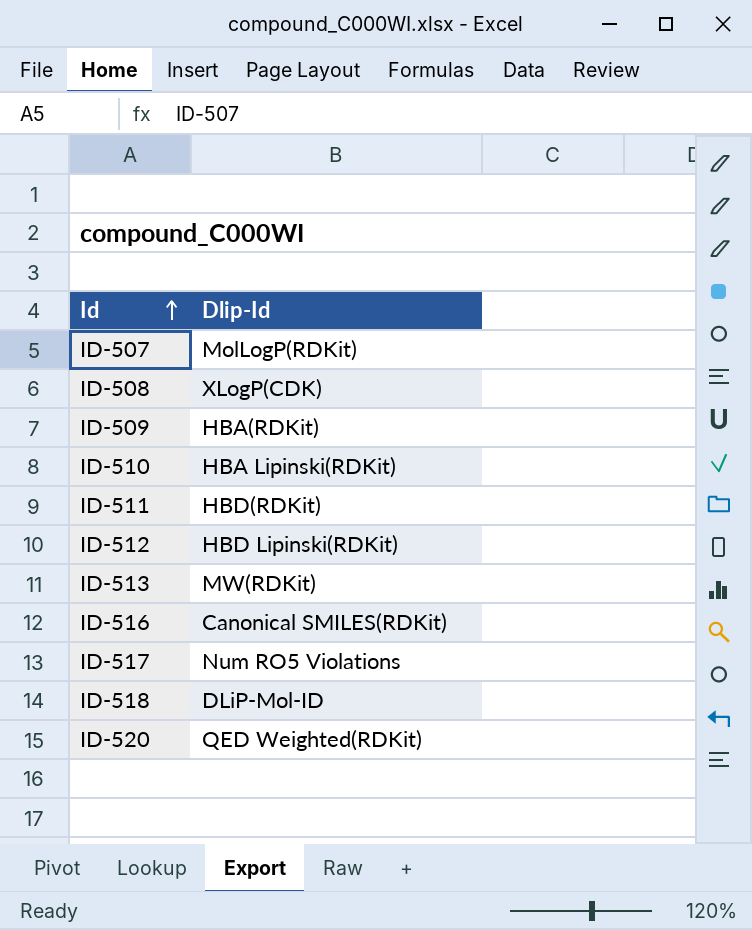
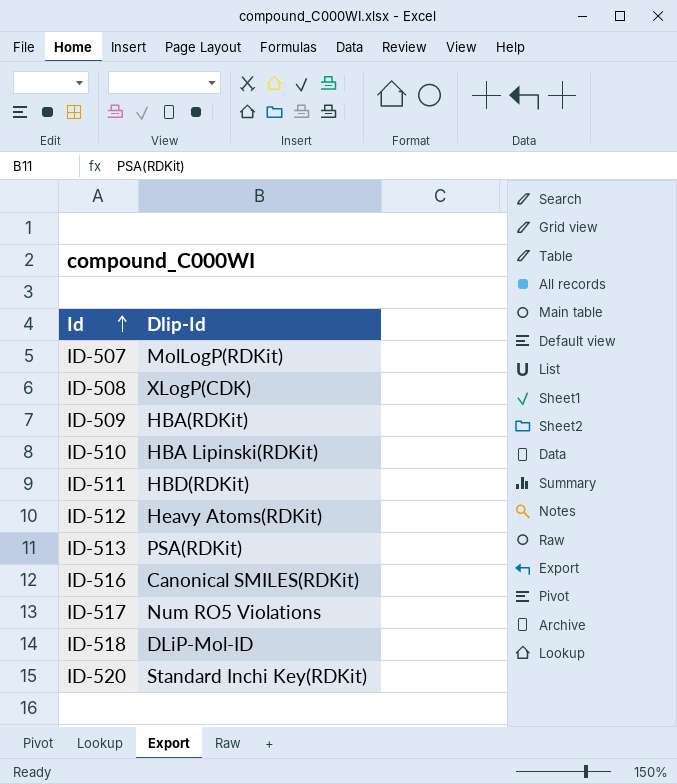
ID-512 | Dlip-Id: HBD Lipinski(RDKit) -> Heavy Atoms(RDKit)
ID-513 | Dlip-Id: MW(RDKit) -> PSA(RDKit)
ID-520 | Dlip-Id: QED Weighted(RDKit) -> Standard Inchi Key(RDKit)

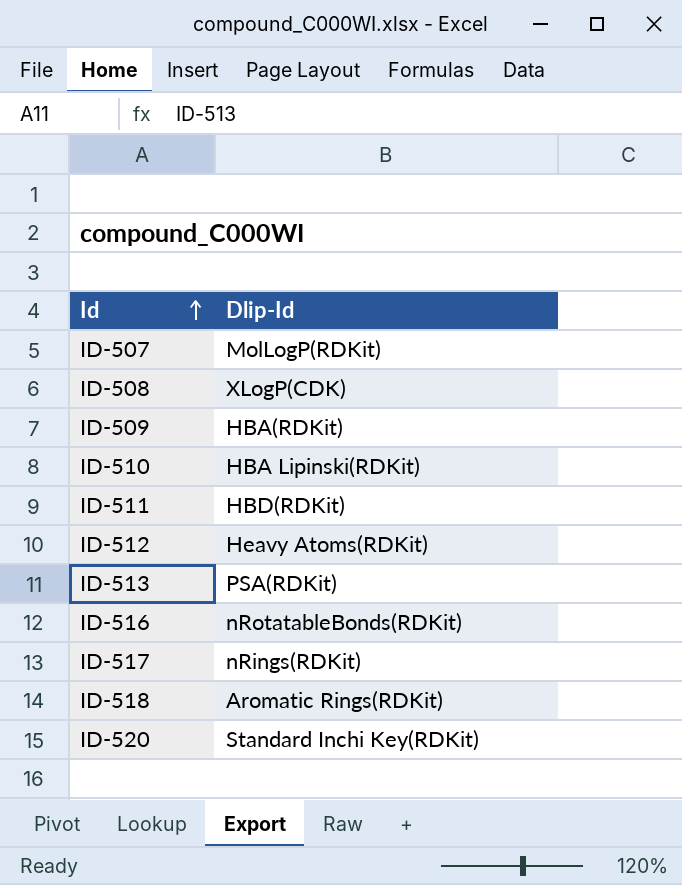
ID-516 | Dlip-Id: Canonical SMILES(RDKit) -> nRotatableBonds(RDKit)
ID-517 | Dlip-Id: Num RO5 Violations -> nRings(RDKit)
ID-518 | Dlip-Id: DLiP-Mol-ID -> Aromatic Rings(RDKit)

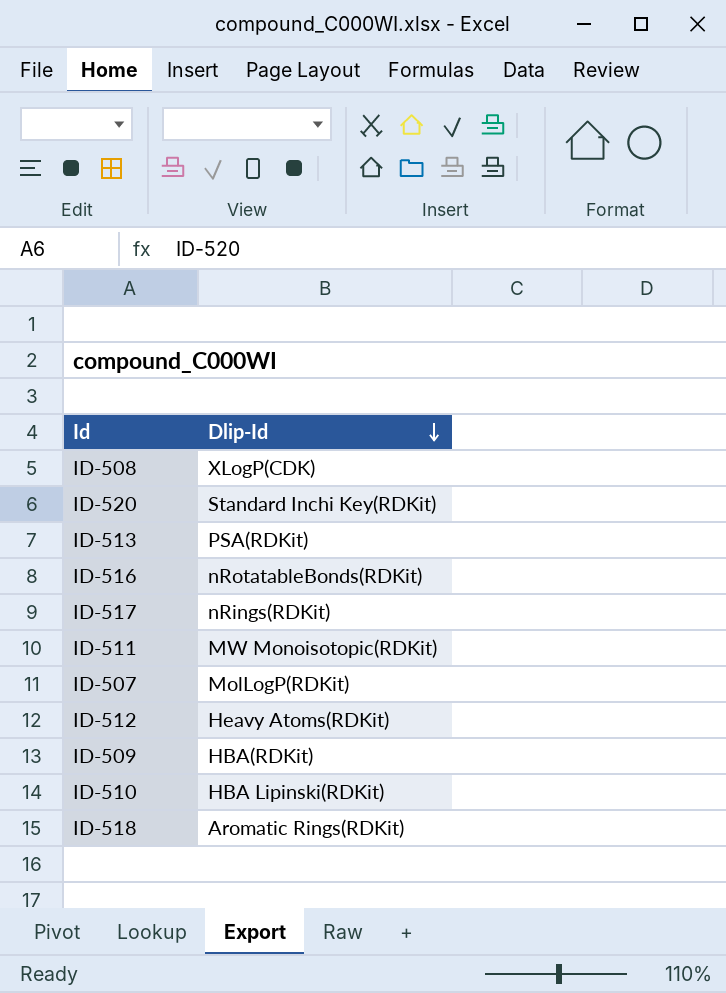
row order: Id ascending -> Dlip-Id descending
ID-511 | Dlip-Id: HBD(RDKit) -> MW Monoisotopic(RDKit)

